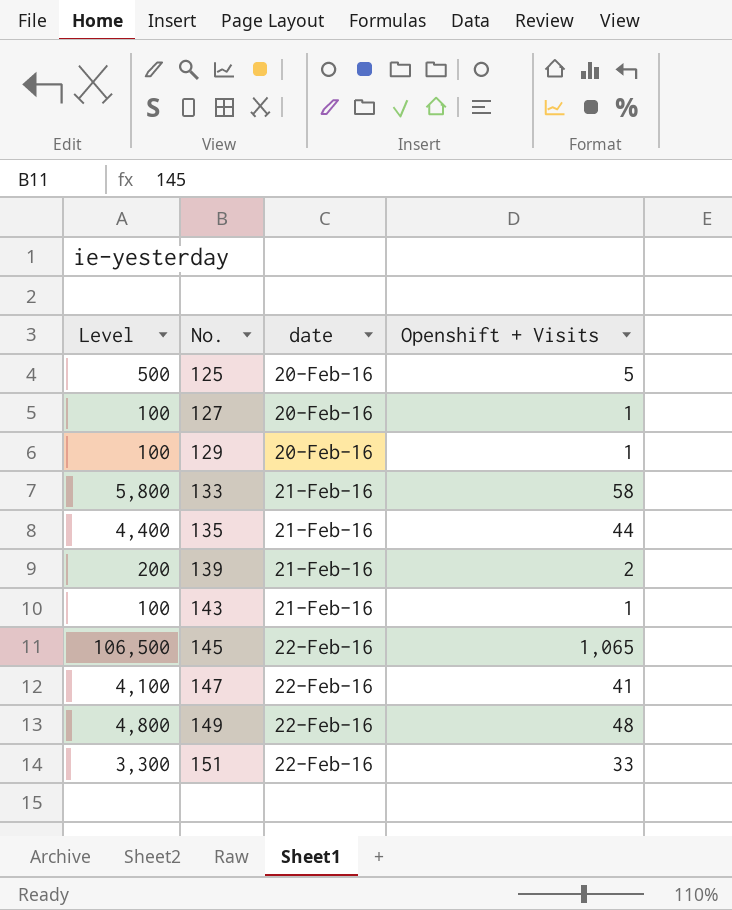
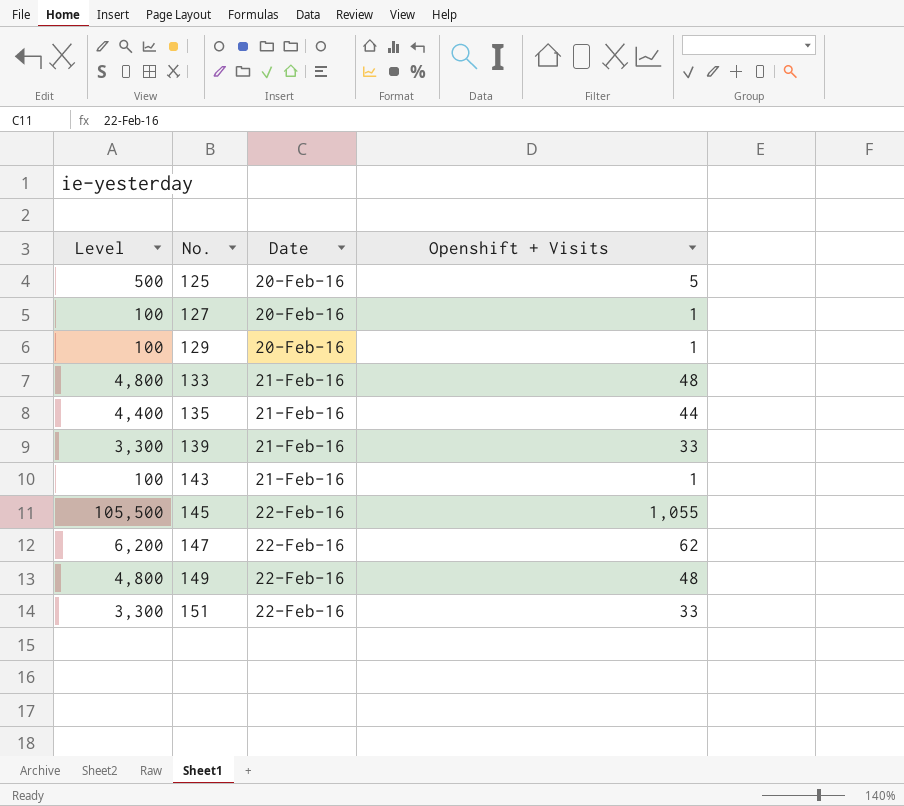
column name: date -> Date
133 | Level: 5,800 -> 4,800
133 | Openshift + Visits: 58 -> 48
139 | Level: 200 -> 3,300
139 | Openshift + Visits: 2 -> 33
145 | Level: 106,500 -> 105,500
145 | Openshift + Visits: 1,065 -> 1,055
147 | Level: 4,100 -> 6,200
147 | Openshift + Visits: 41 -> 62

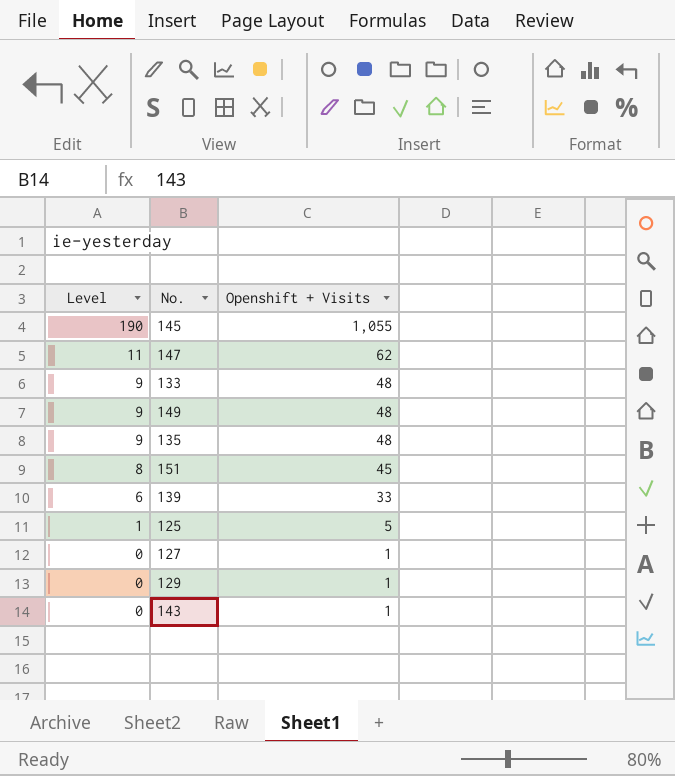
row order: No. ascending -> Level descending
column Date | position: 3 -> none
column Level | formula: [Openshift + Visits] * 100 -> [Openshift + Visits] * 0.18
135 | Openshift + Visits: 44 -> 48
151 | Openshift + Visits: 33 -> 45

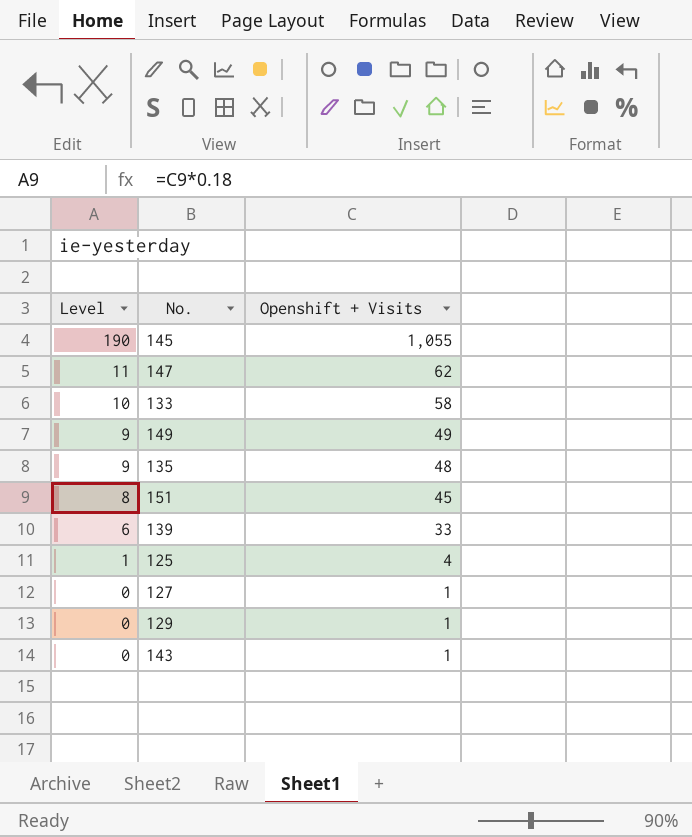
133 | Level: 9 -> 10
133 | Openshift + Visits: 48 -> 58
149 | Openshift + Visits: 48 -> 49
125 | Openshift + Visits: 5 -> 4

